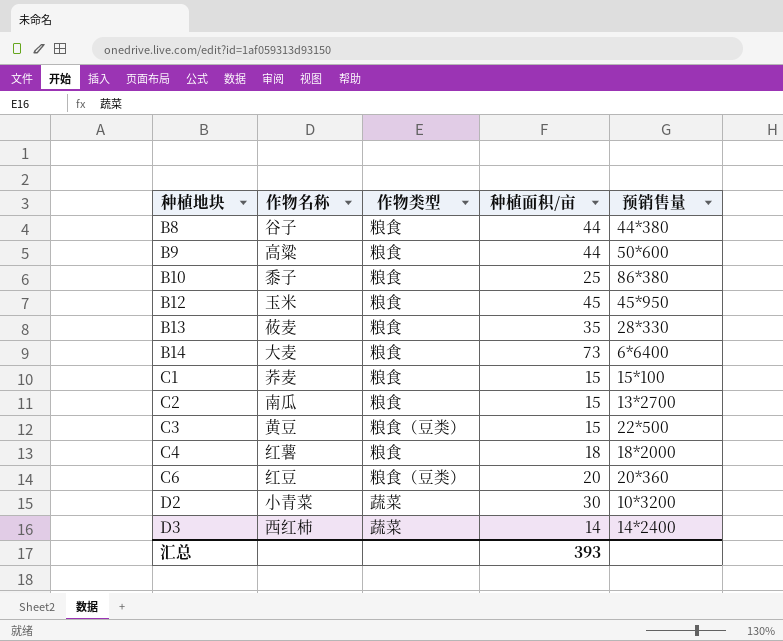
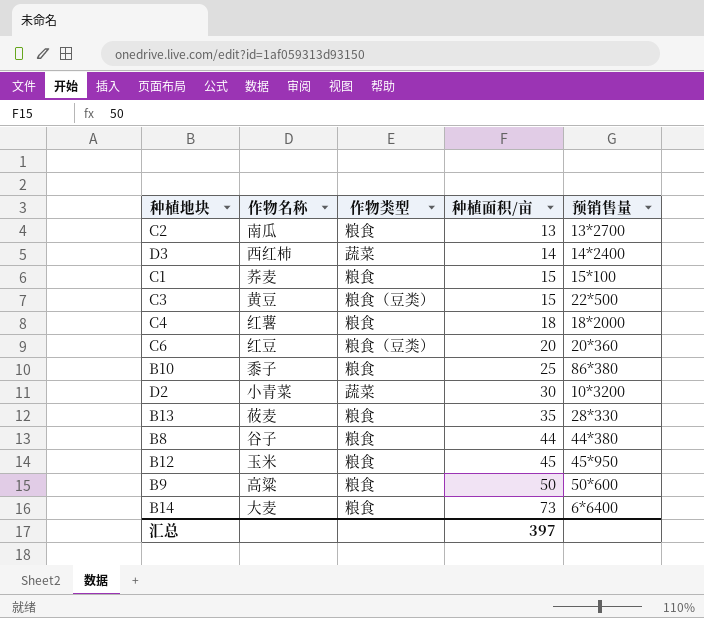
row order: 种植地块 ascending -> 种植面积/亩 ascending
C2 | 种植面积/亩: 15 -> 13
B9 | 种植面积/亩: 44 -> 50
汇总 | 种植面积/亩: 393 -> 397

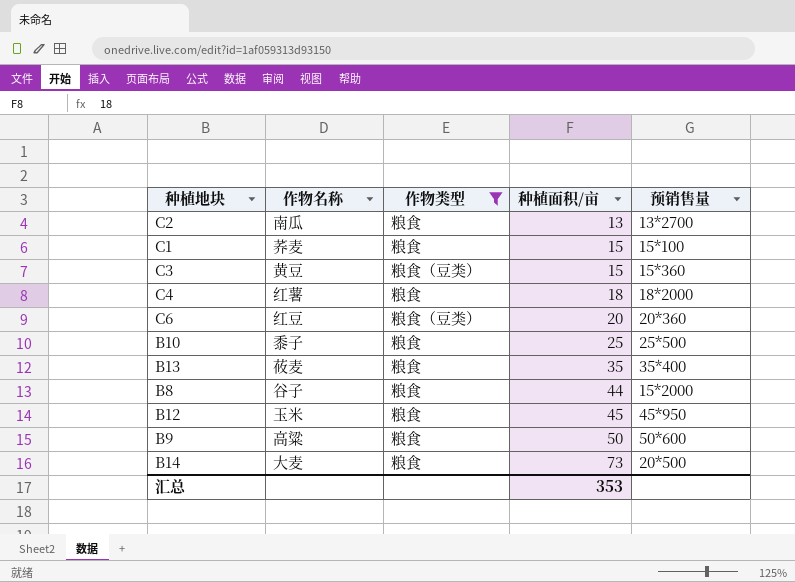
filter: none -> 作物类型 != 蔬菜
C3 | 预销售量: 22*500 -> 15*360
B10 | 预销售量: 86*380 -> 25*500
B13 | 预销售量: 28*330 -> 35*400
B8 | 预销售量: 44*380 -> 15*2000
B14 | 预销售量: 6*6400 -> 20*500
汇总 | 种植面积/亩: 397 -> 353

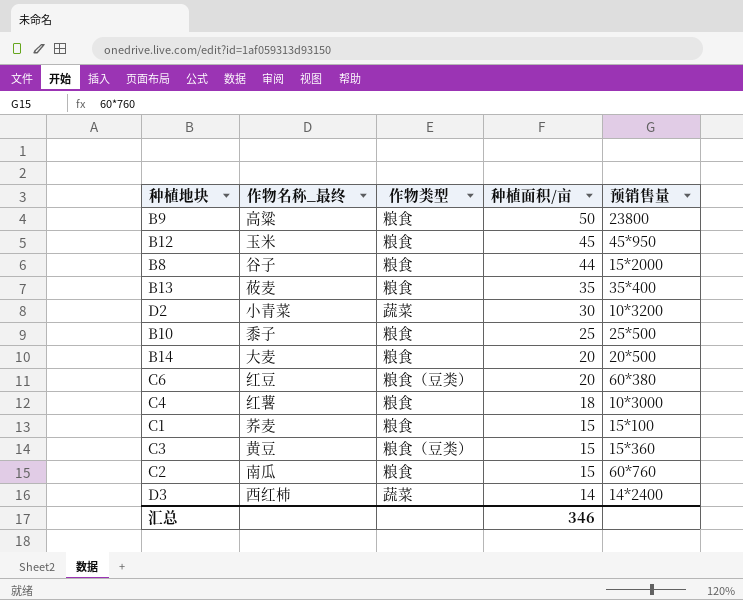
filter: 作物类型 != 蔬菜 -> none
row order: 种植面积/亩 ascending -> 种植面积/亩 descending
column name: 作物名称 -> 作物名称_最终
B9 | 预销售量: 50*600 -> 23800
B14 | 种植面积/亩: 73 -> 20
C6 | 预销售量: 20*360 -> 60*380
C4 | 预销售量: 18*2000 -> 10*3000
C2 | 种植面积/亩: 13 -> 15
C2 | 预销售量: 13*2700 -> 60*760
汇总 | 种植面积/亩: 353 -> 346

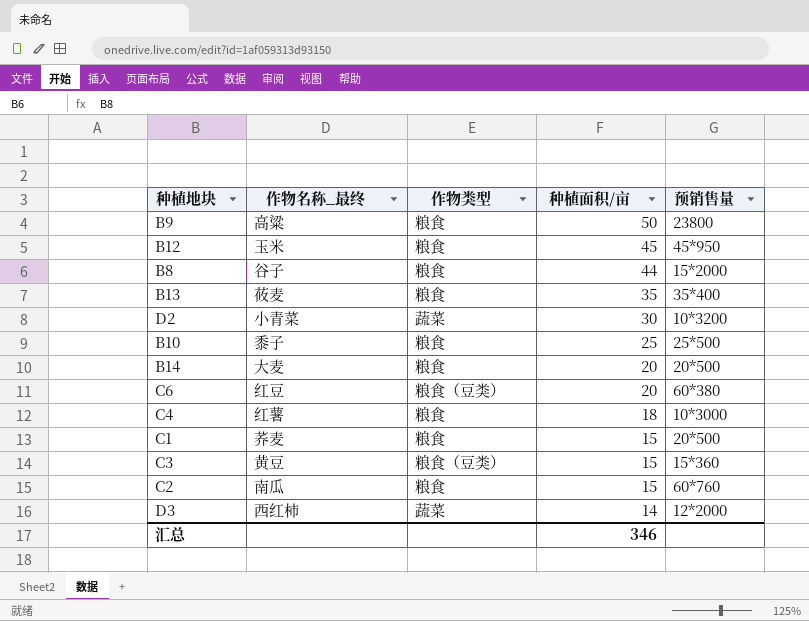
C1 | 预销售量: 15*100 -> 20*500
D3 | 预销售量: 14*2400 -> 12*2000

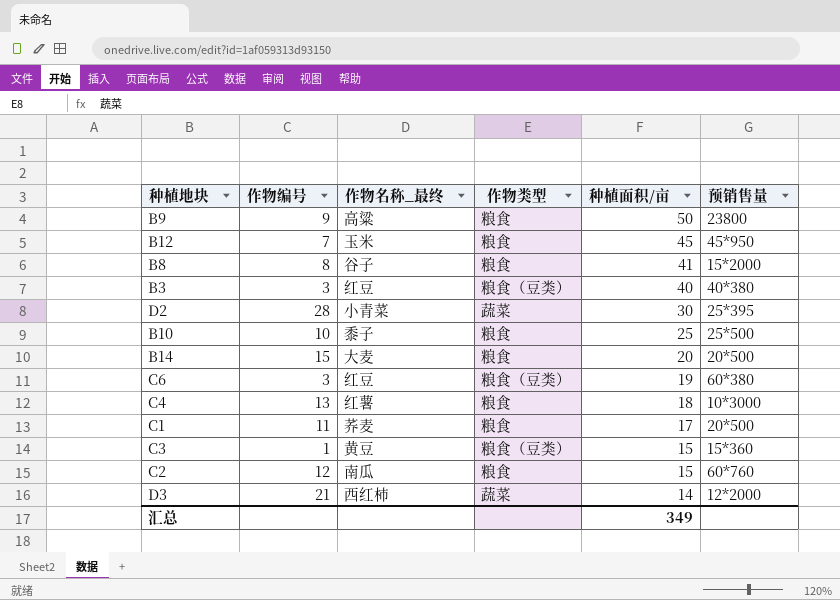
column 作物编号 | position: none -> 2
row B13: 莜麦 | 粮食 | 35 | 35*400 -> none
B8 | 种植面积/亩: 44 -> 41
row B3: none -> 3 | 红豆 | 粮食（豆类） | 40 | 40*380
D2 | 预销售量: 10*3200 -> 25*395
C6 | 种植面积/亩: 20 -> 19
C1 | 种植面积/亩: 15 -> 17
汇总 | 种植面积/亩: 346 -> 349

